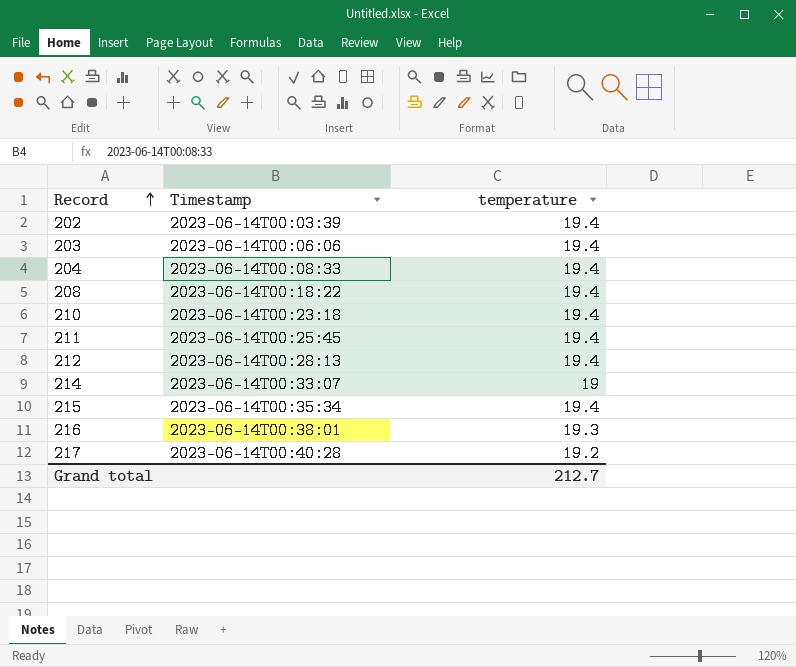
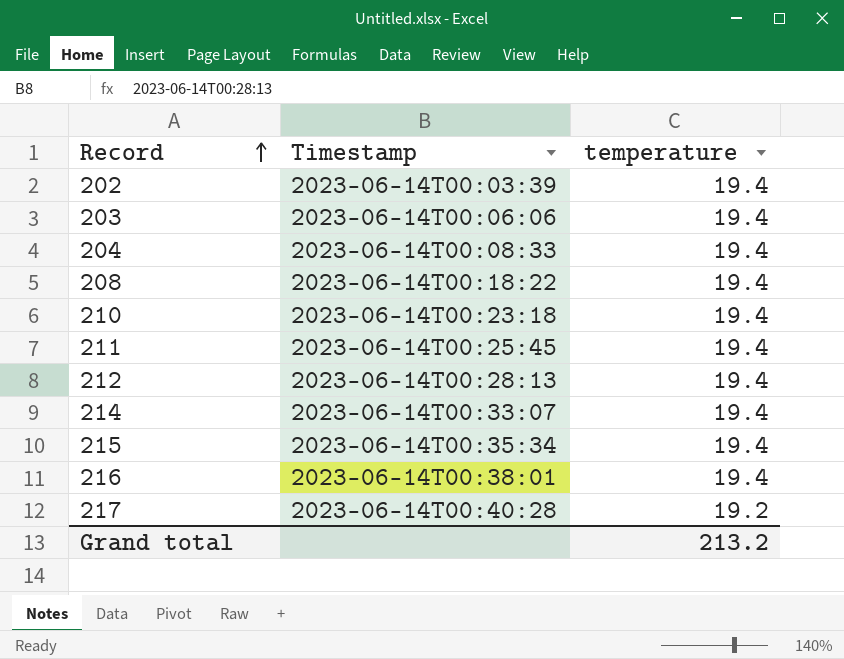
214 | temperature: 19 -> 19.4
216 | temperature: 19.3 -> 19.4
Grand total | temperature: 212.7 -> 213.2

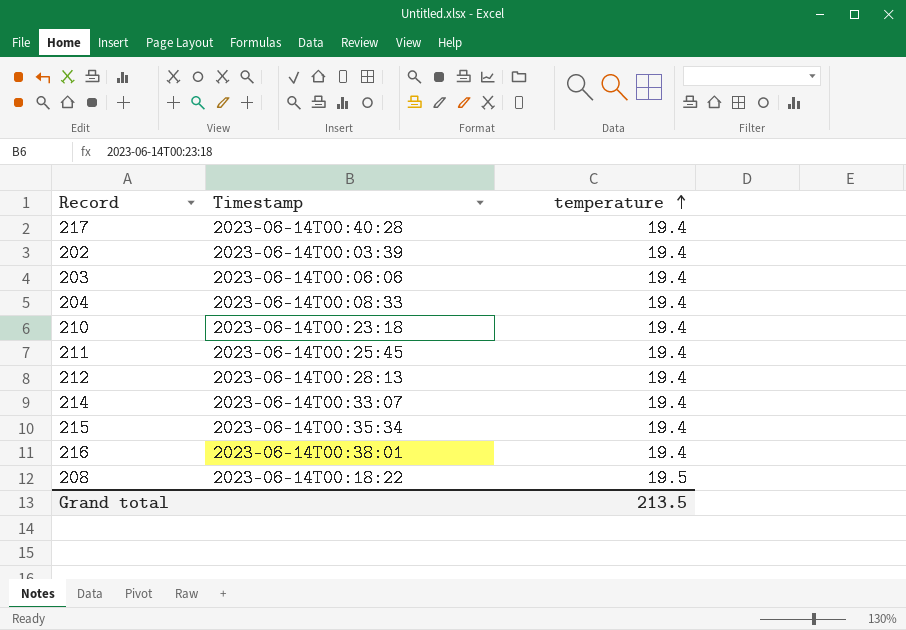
row order: Record ascending -> temperature ascending
217 | temperature: 19.2 -> 19.4
208 | temperature: 19.4 -> 19.5
Grand total | temperature: 213.2 -> 213.5

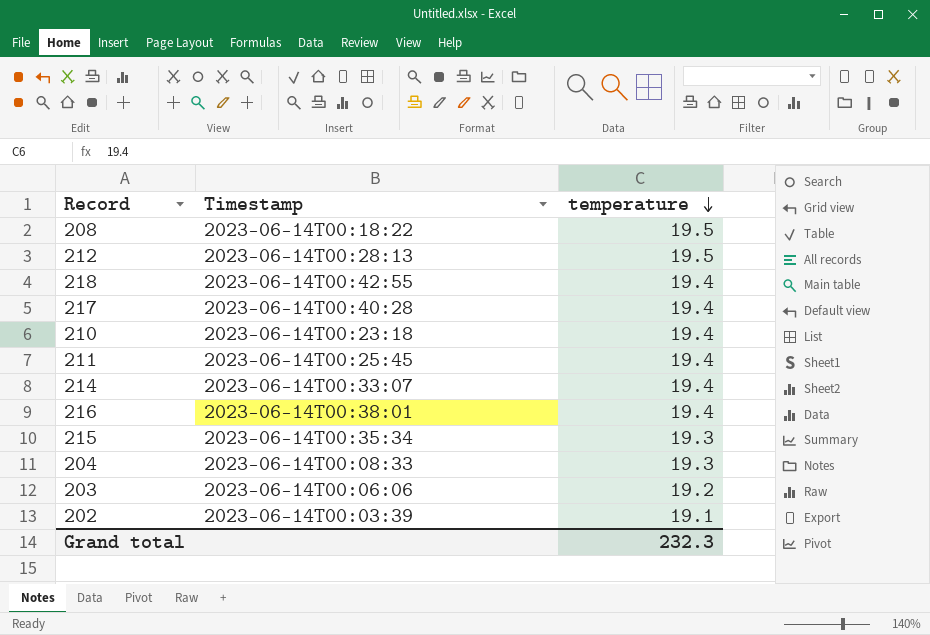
row order: temperature ascending -> temperature descending
212 | temperature: 19.4 -> 19.5
row 218: none -> 2023-06-14T00:42:55 | 19.4
215 | temperature: 19.4 -> 19.3
204 | temperature: 19.4 -> 19.3
203 | temperature: 19.4 -> 19.2
202 | temperature: 19.4 -> 19.1
Grand total | temperature: 213.5 -> 232.3

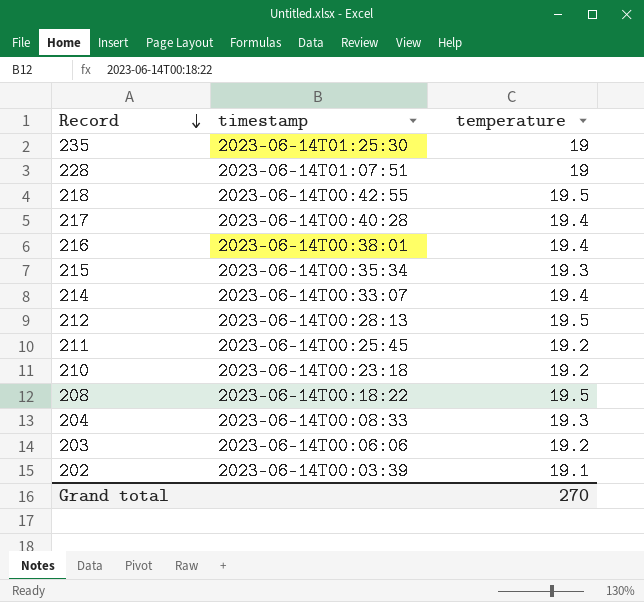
row order: temperature descending -> Record descending
column name: Timestamp -> timestamp
row 235: none -> 2023-06-14T01:25:30 | 19
row 228: none -> 2023-06-14T01:07:51 | 19
218 | temperature: 19.4 -> 19.5
211 | temperature: 19.4 -> 19.2
210 | temperature: 19.4 -> 19.2
Grand total | temperature: 232.3 -> 270

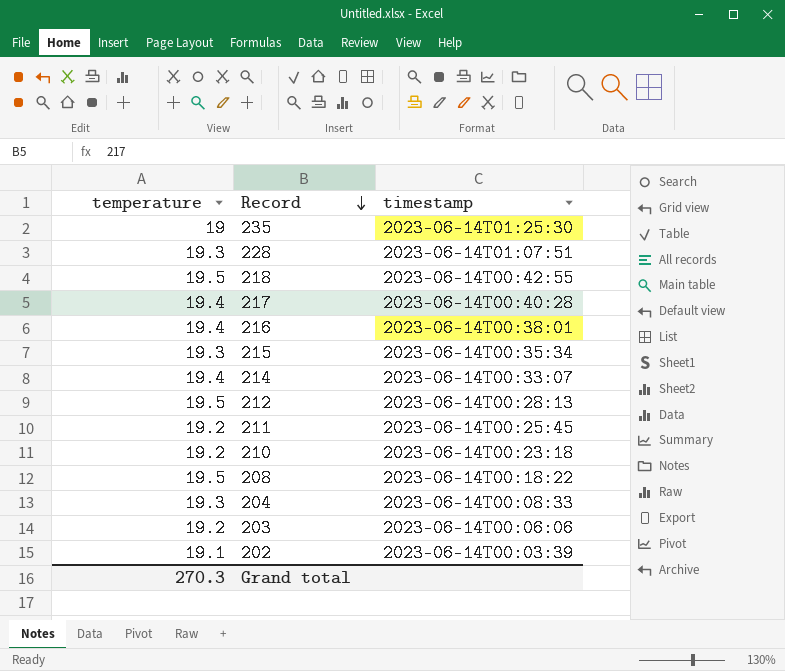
column temperature | position: 3 -> 1
228 | temperature: 19 -> 19.3
Grand total | temperature: 270 -> 270.3

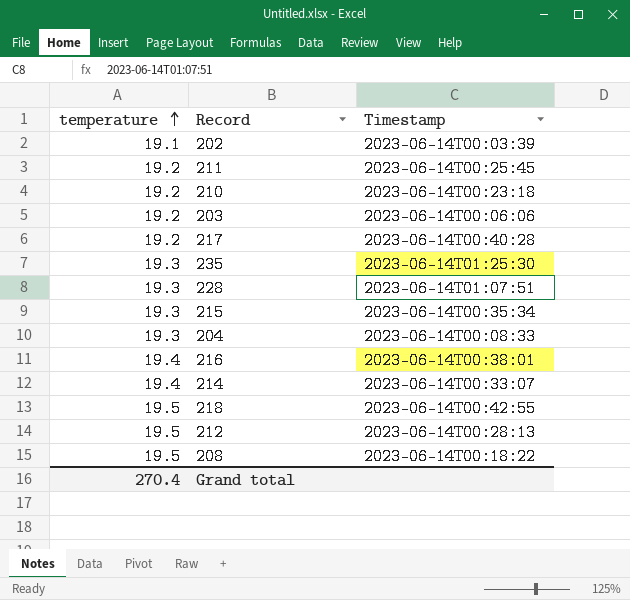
row order: Record descending -> temperature ascending
column name: timestamp -> Timestamp
217 | temperature: 19.4 -> 19.2
235 | temperature: 19 -> 19.3
Grand total | temperature: 270.3 -> 270.4

